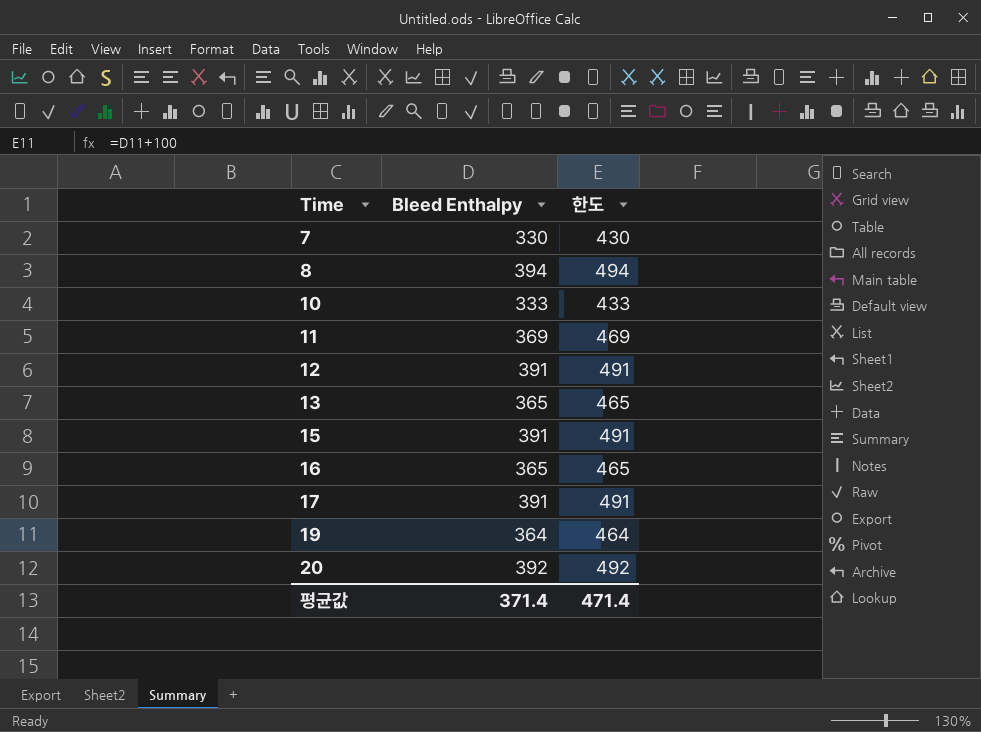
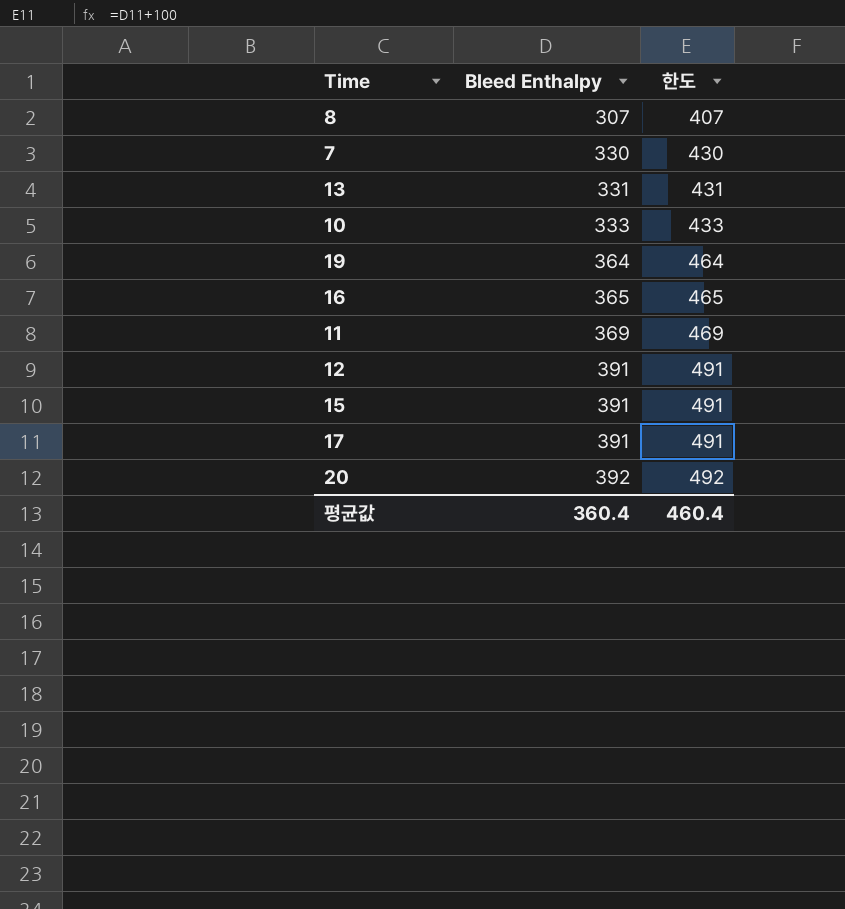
row order: Time ascending -> Bleed Enthalpy ascending
8 | Bleed Enthalpy: 394 -> 307
8 | 한도: 494 -> 407
13 | Bleed Enthalpy: 365 -> 331
13 | 한도: 465 -> 431
평균값 | Bleed Enthalpy: 371.4 -> 360.4
평균값 | 한도: 471.4 -> 460.4

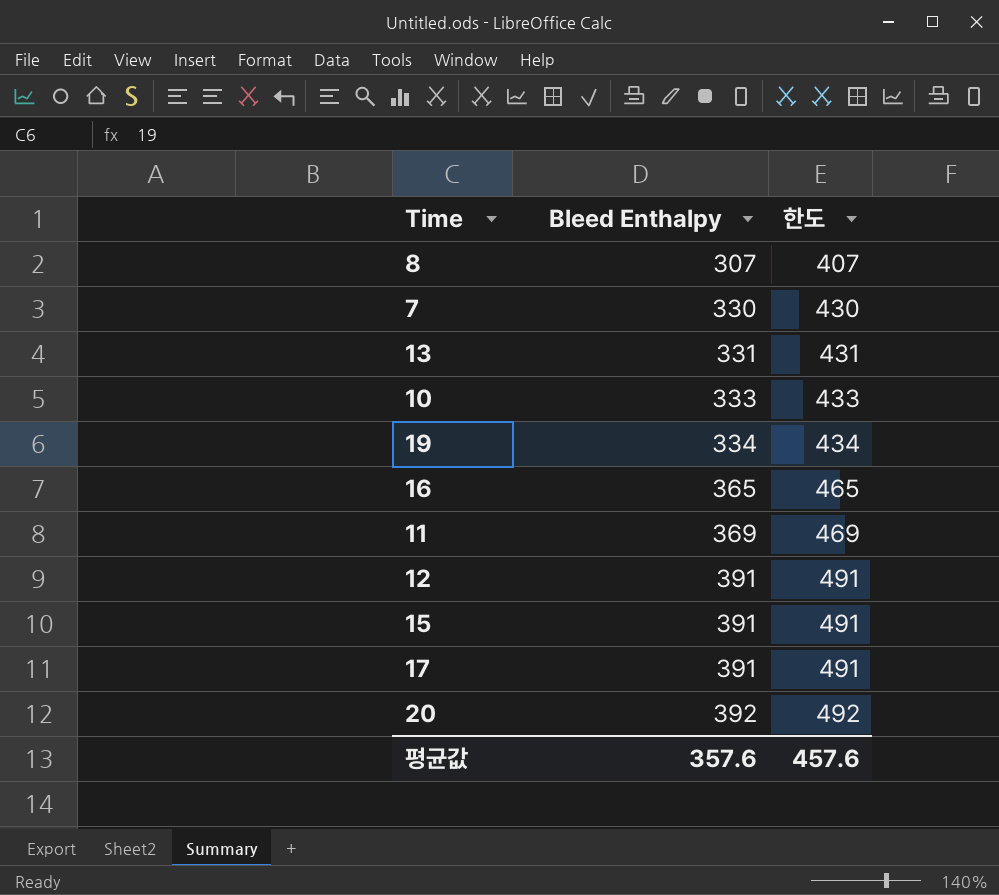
19 | Bleed Enthalpy: 364 -> 334
19 | 한도: 464 -> 434
평균값 | Bleed Enthalpy: 360.4 -> 357.6
평균값 | 한도: 460.4 -> 457.6

